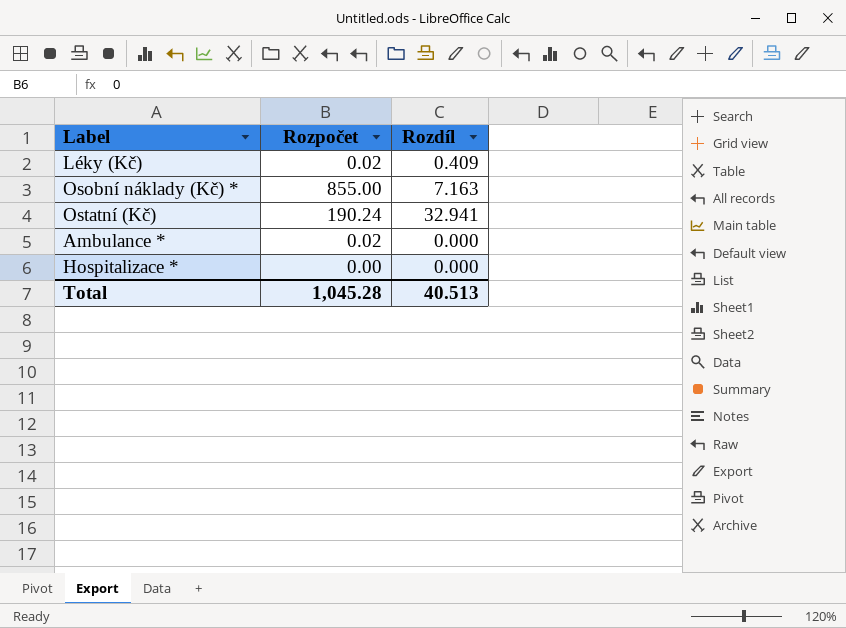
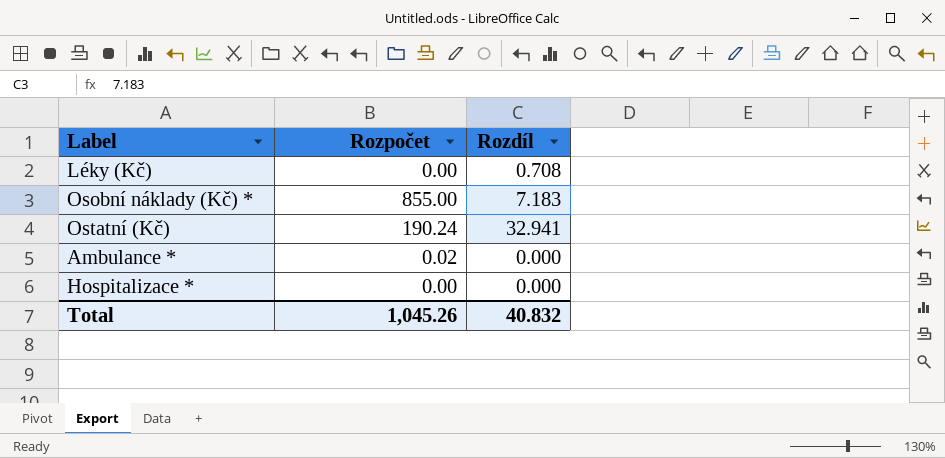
Léky (Kč) | Rozpočet: 0.02 -> 0.00
Léky (Kč) | Rozdíl: 0.409 -> 0.708
Osobní náklady (Kč) * | Rozdíl: 7.163 -> 7.183
Total | Rozpočet: 1,045.28 -> 1,045.26
Total | Rozdíl: 40.513 -> 40.832

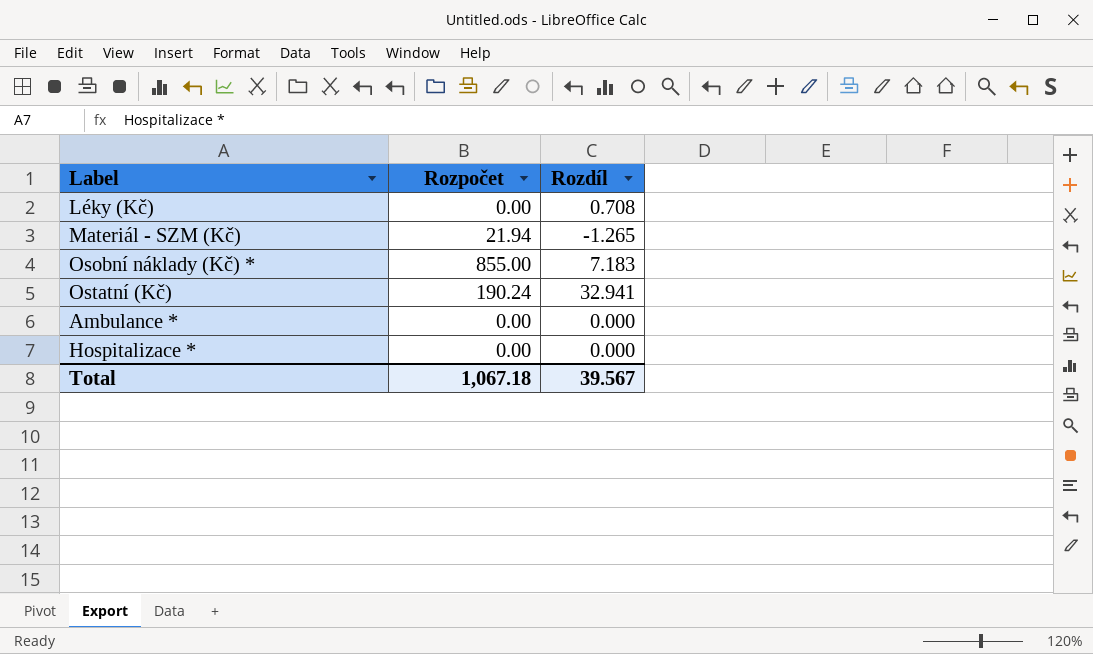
row Materiál - SZM (Kč): none -> 21.94 | -1.265
Ambulance * | Rozpočet: 0.02 -> 0.00
Total | Rozpočet: 1,045.26 -> 1,067.18
Total | Rozdíl: 40.832 -> 39.567

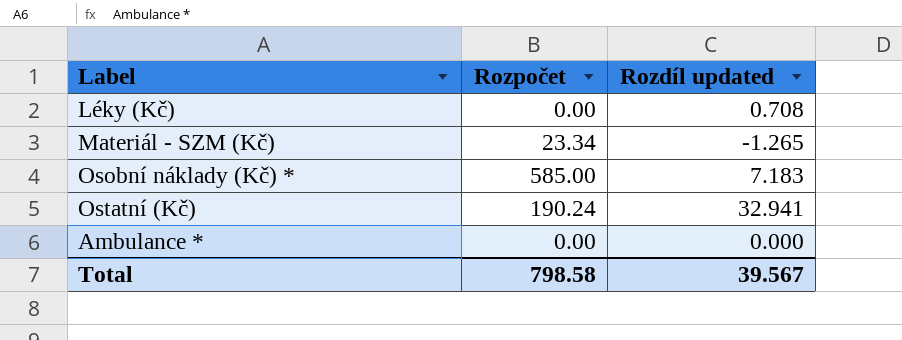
column name: Rozdíl -> Rozdíl updated
row Hospitalizace *: 0.00 | 0.000 -> none
Materiál - SZM (Kč) | Rozpočet: 21.94 -> 23.34
Osobní náklady (Kč) * | Rozpočet: 855.00 -> 585.00
Total | Rozpočet: 1,067.18 -> 798.58

